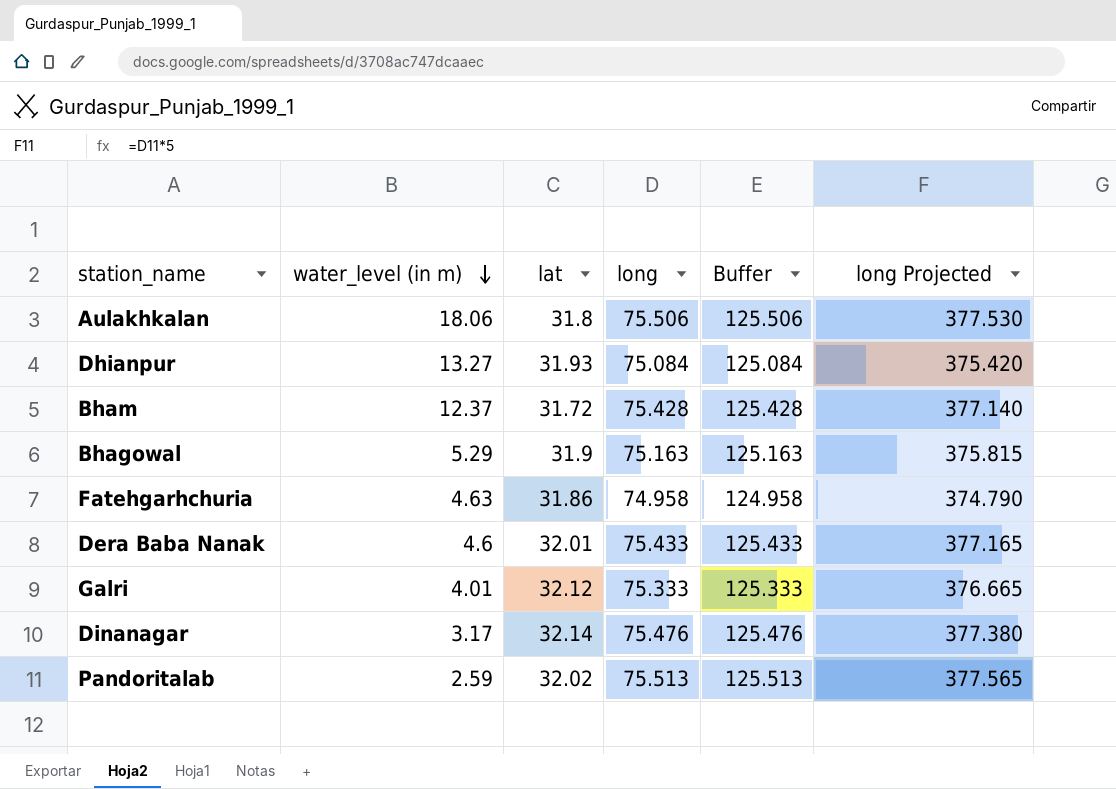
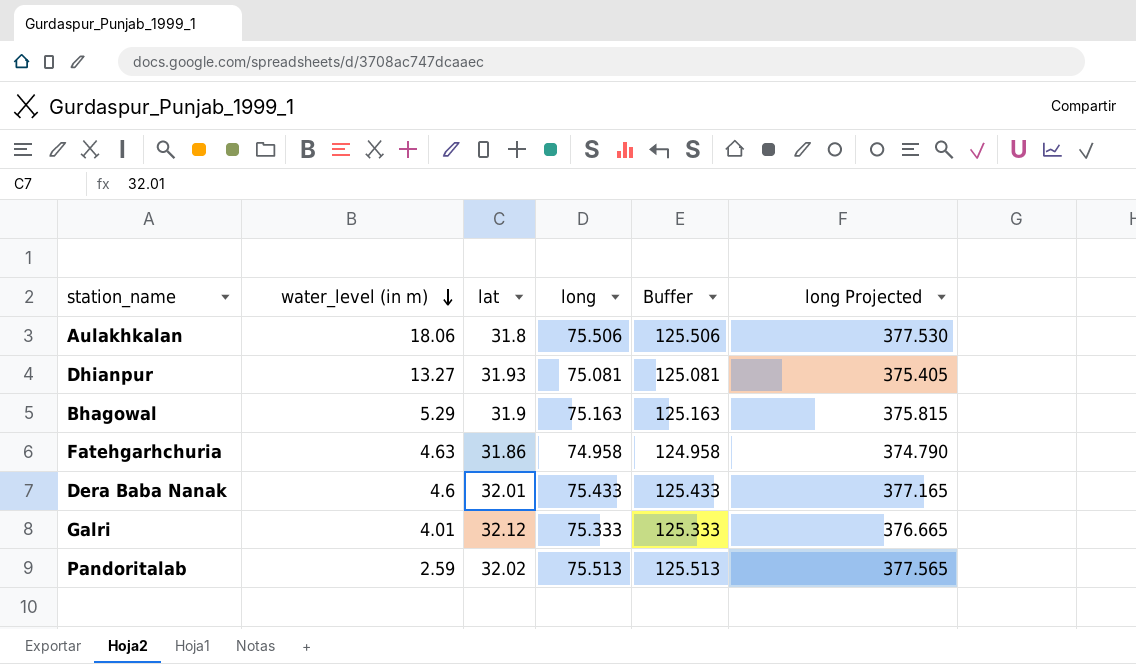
row Bham: 12.37 | 31.72 | 75.428 | 125.428 | 377.140 -> none
row Dinanagar: 3.17 | 32.14 | 75.476 | 125.476 | 377.380 -> none
Dhianpur | long: 75.084 -> 75.081
Dhianpur | Buffer: 125.084 -> 125.081
Dhianpur | long Projected: 375.420 -> 375.405

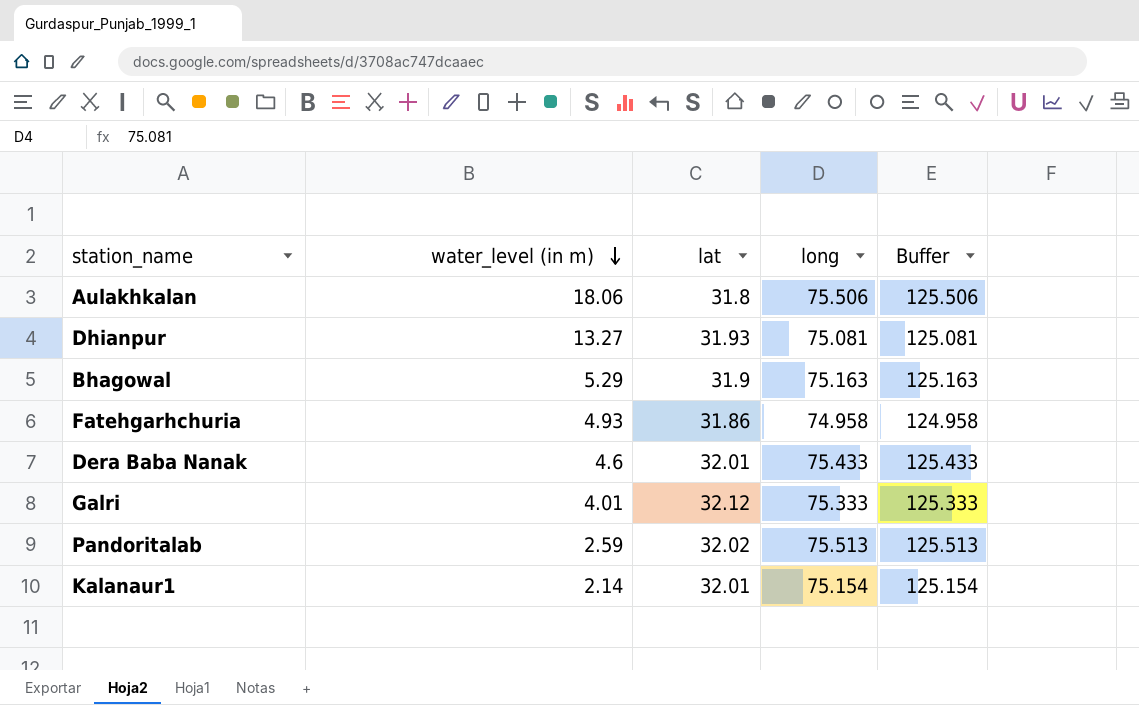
column long Projected | formula: [long] * 5 -> none
Fatehgarhchuria | water_level (in m): 4.63 -> 4.93
row Kalanaur1: none -> 2.14 | 32.01 | 75.154 | 125.154

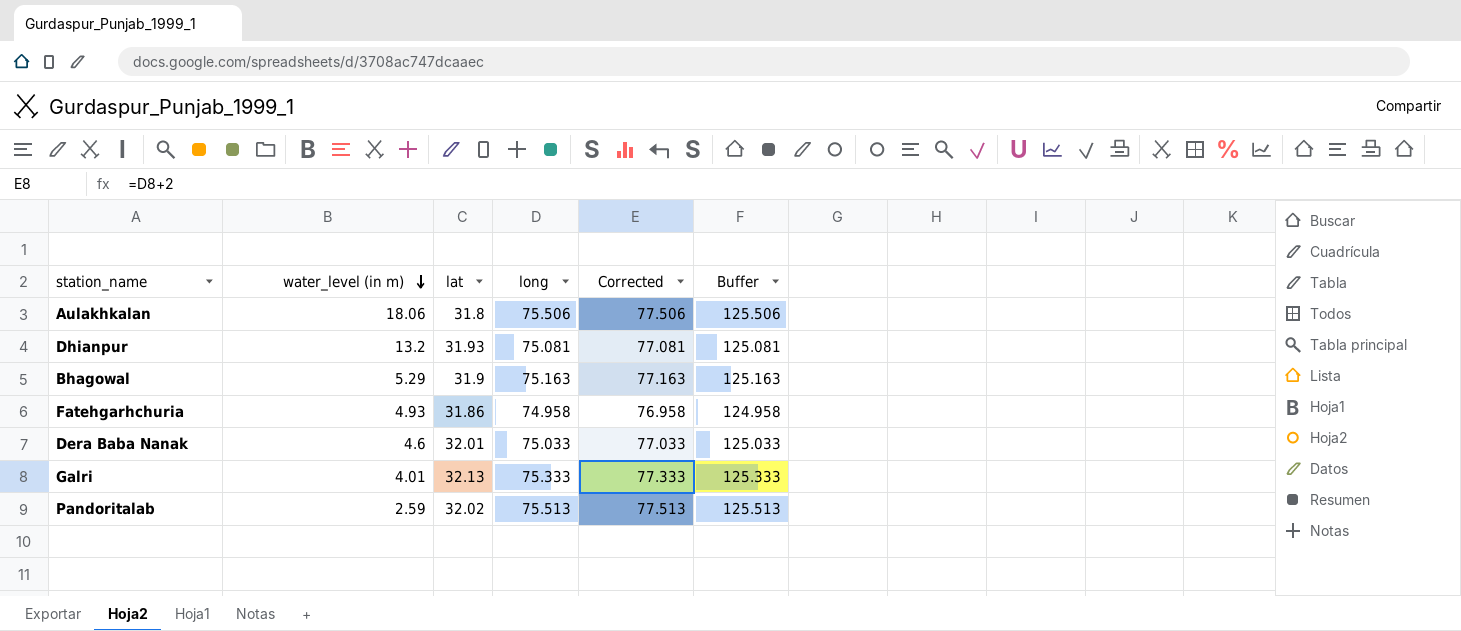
column Corrected | formula: none -> [long] + 2
row Kalanaur1: 2.14 | 32.01 | 75.154 | 125.154 -> none
Dhianpur | water_level (in m): 13.27 -> 13.2
Dera Baba Nanak | long: 75.433 -> 75.033
Dera Baba Nanak | Buffer: 125.433 -> 125.033
Galri | lat: 32.12 -> 32.13

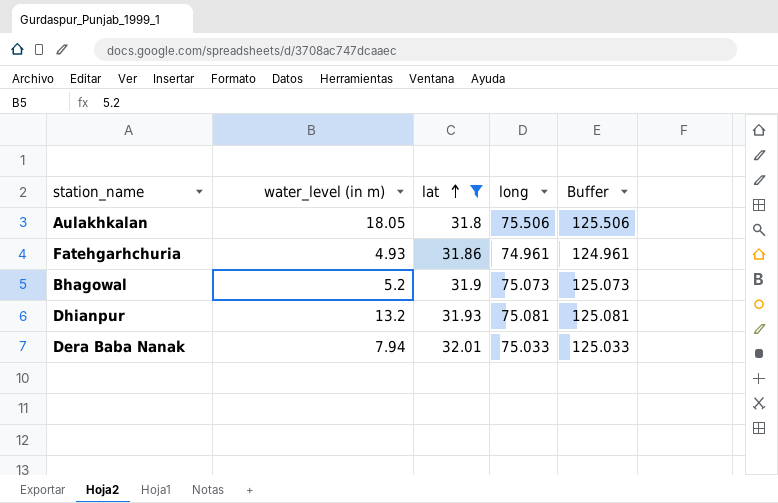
filter: none -> lat <= 32.01
row order: water_level (in m) descending -> lat ascending
column Corrected | formula: [long] + 2 -> none
Aulakhkalan | water_level (in m): 18.06 -> 18.05
Fatehgarhchuria | long: 74.958 -> 74.961
Fatehgarhchuria | Buffer: 124.958 -> 124.961
Bhagowal | water_level (in m): 5.29 -> 5.2
Bhagowal | long: 75.163 -> 75.073
Bhagowal | Buffer: 125.163 -> 125.073
Dera Baba Nanak | water_level (in m): 4.6 -> 7.94

